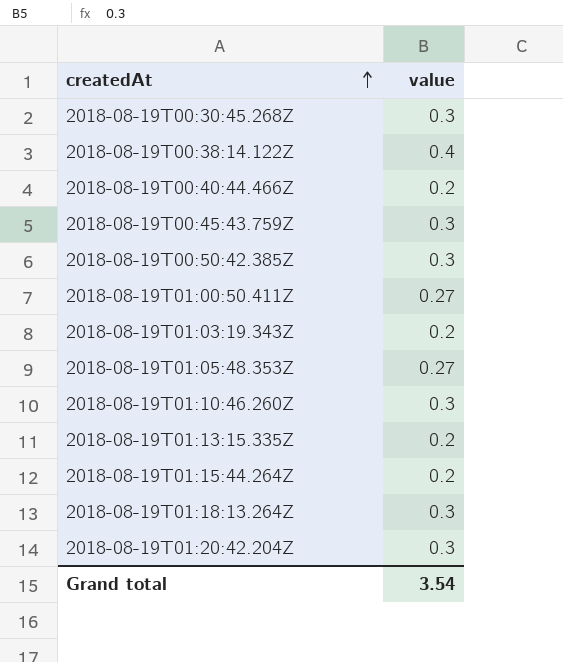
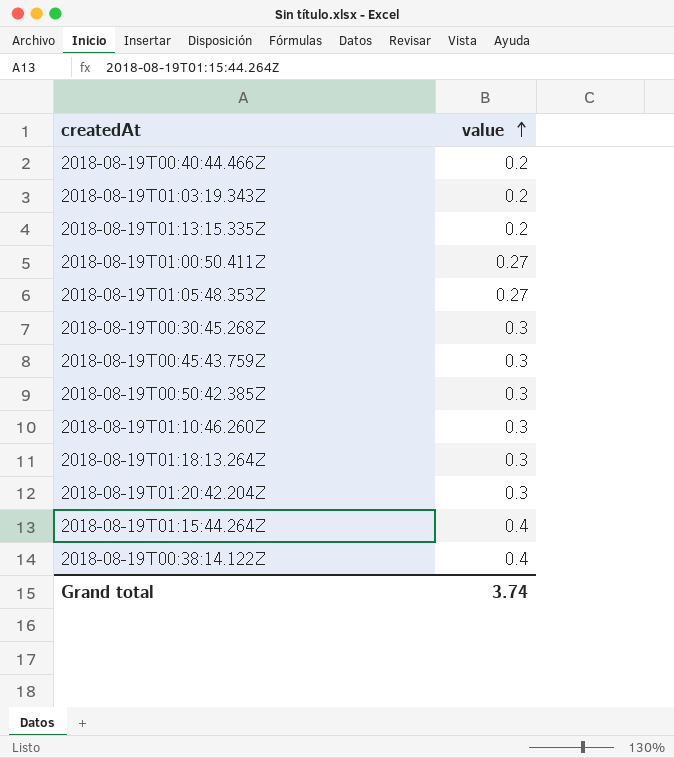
row order: createdAt ascending -> value ascending
2018-08-19T01:15:44.264Z | value: 0.2 -> 0.4
Grand total | value: 3.54 -> 3.74

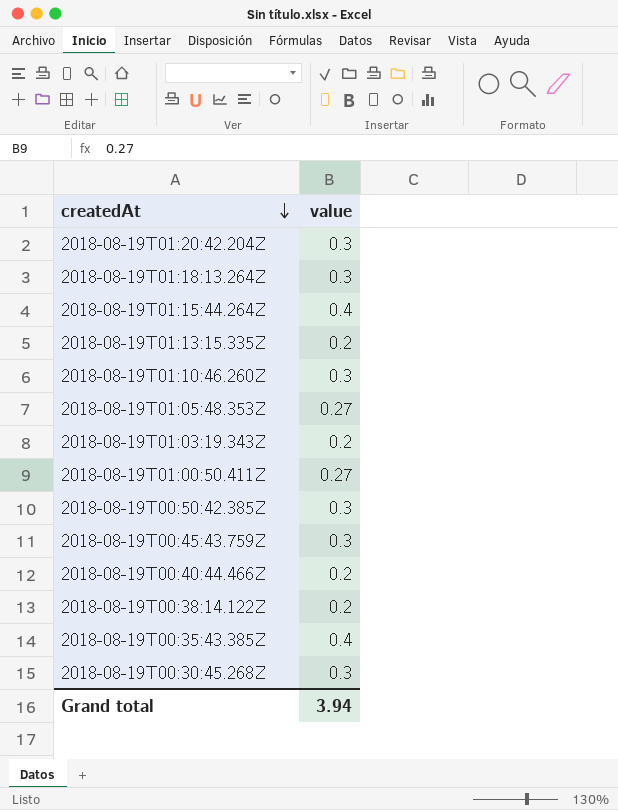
row order: value ascending -> createdAt descending
2018-08-19T00:38:14.122Z | value: 0.4 -> 0.2
row 2018-08-19T00:35:43.385Z: none -> 0.4
Grand total | value: 3.74 -> 3.94

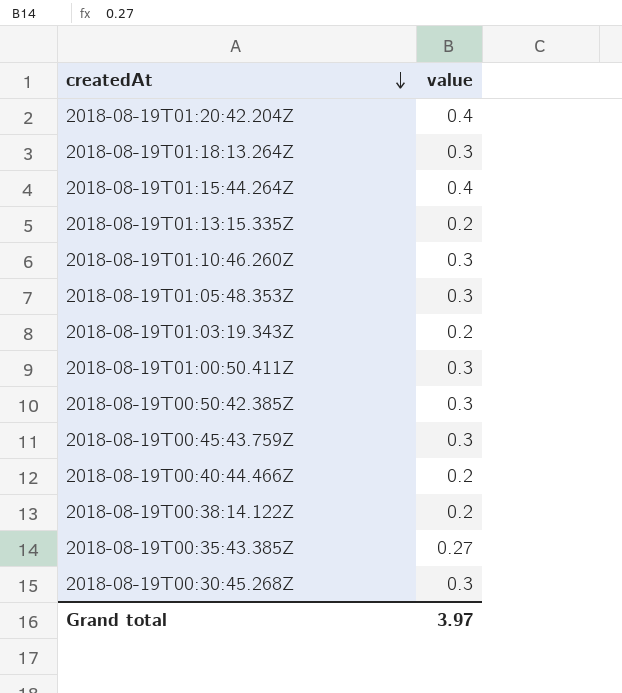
2018-08-19T01:20:42.204Z | value: 0.3 -> 0.4
2018-08-19T01:05:48.353Z | value: 0.27 -> 0.3
2018-08-19T01:00:50.411Z | value: 0.27 -> 0.3
2018-08-19T00:35:43.385Z | value: 0.4 -> 0.27
Grand total | value: 3.94 -> 3.97

